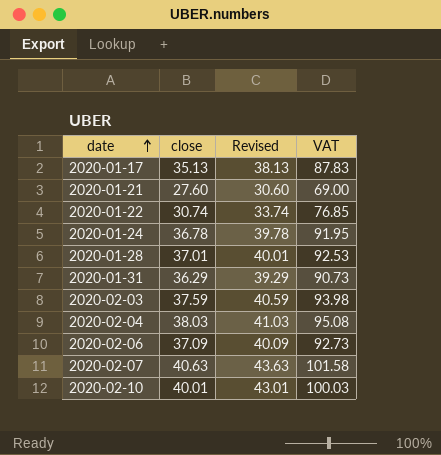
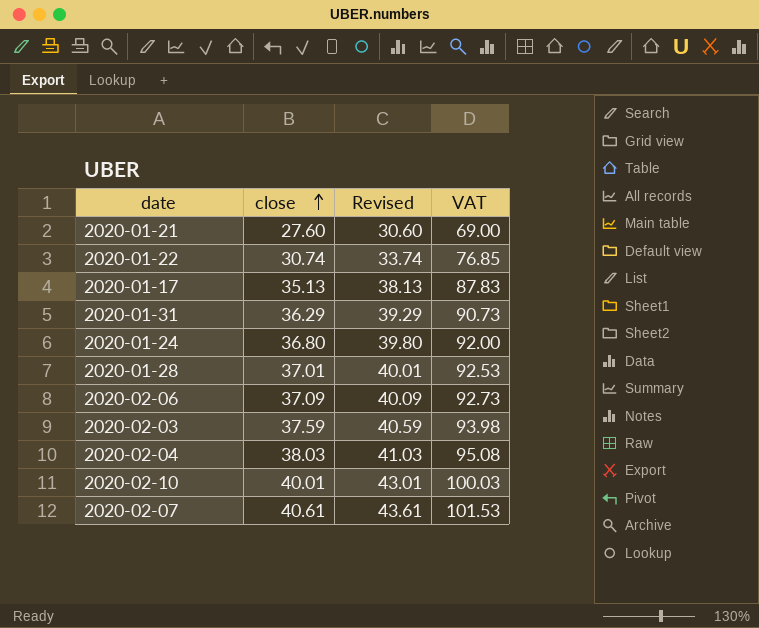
row order: date ascending -> close ascending
2020-01-24 | close: 36.78 -> 36.80
2020-01-24 | Revised: 39.78 -> 39.80
2020-01-24 | VAT: 91.95 -> 92.00
2020-02-07 | close: 40.63 -> 40.61
2020-02-07 | Revised: 43.63 -> 43.61
2020-02-07 | VAT: 101.58 -> 101.53

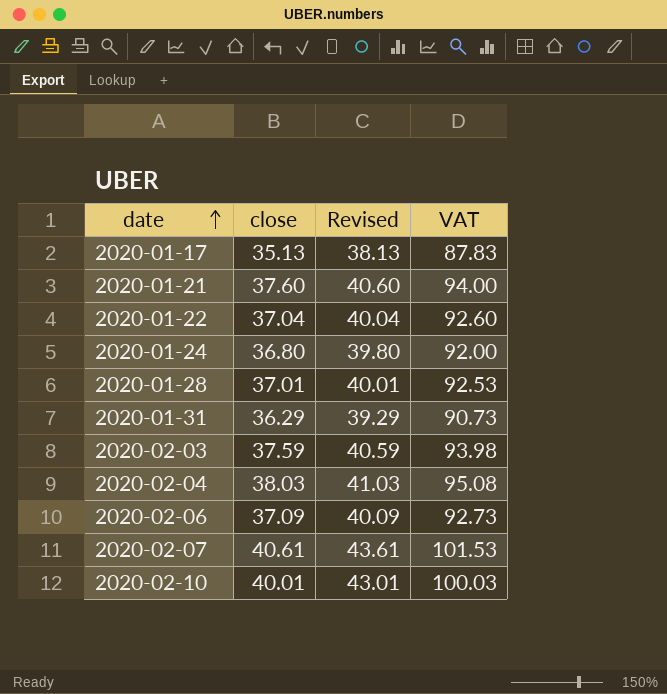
row order: close ascending -> date ascending
2020-01-21 | close: 27.60 -> 37.60
2020-01-21 | Revised: 30.60 -> 40.60
2020-01-21 | VAT: 69.00 -> 94.00
2020-01-22 | close: 30.74 -> 37.04
2020-01-22 | Revised: 33.74 -> 40.04
2020-01-22 | VAT: 76.85 -> 92.60

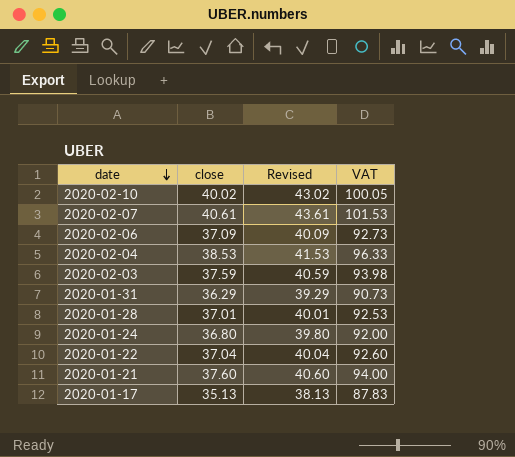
row order: date ascending -> date descending
2020-02-10 | close: 40.01 -> 40.02
2020-02-10 | Revised: 43.01 -> 43.02
2020-02-10 | VAT: 100.03 -> 100.05
2020-02-04 | close: 38.03 -> 38.53
2020-02-04 | Revised: 41.03 -> 41.53
2020-02-04 | VAT: 95.08 -> 96.33

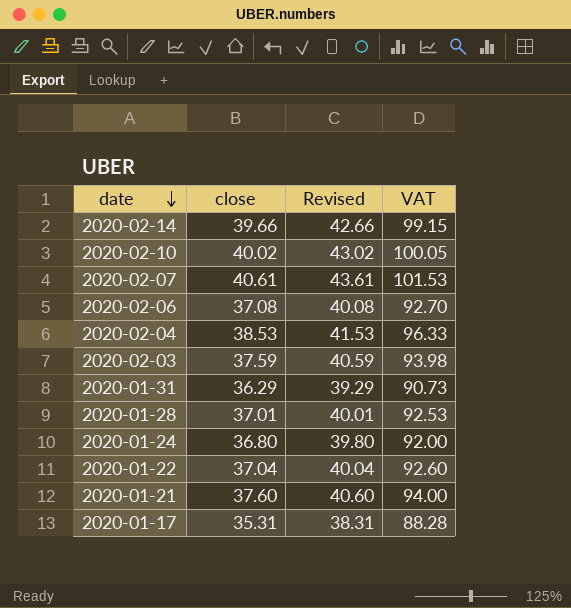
row 2020-02-14: none -> 39.66 | 42.66 | 99.15
2020-02-06 | close: 37.09 -> 37.08
2020-02-06 | Revised: 40.09 -> 40.08
2020-02-06 | VAT: 92.73 -> 92.70
2020-01-17 | close: 35.13 -> 35.31
2020-01-17 | Revised: 38.13 -> 38.31
2020-01-17 | VAT: 87.83 -> 88.28

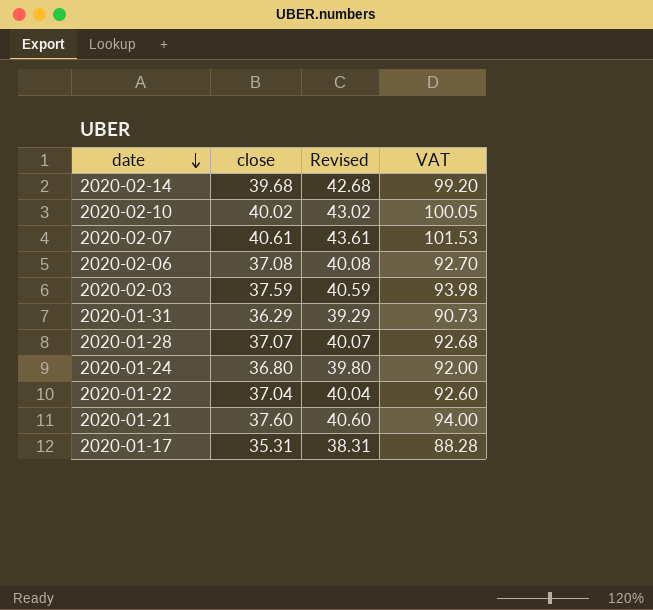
row 2020-02-04: 38.53 | 41.53 | 96.33 -> none
2020-02-14 | close: 39.66 -> 39.68
2020-02-14 | Revised: 42.66 -> 42.68
2020-02-14 | VAT: 99.15 -> 99.20
2020-01-28 | close: 37.01 -> 37.07
2020-01-28 | Revised: 40.01 -> 40.07
2020-01-28 | VAT: 92.53 -> 92.68

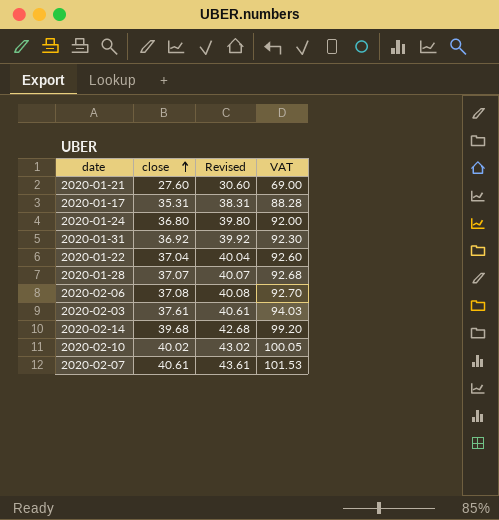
row order: date descending -> close ascending
2020-01-21 | close: 37.60 -> 27.60
2020-01-21 | Revised: 40.60 -> 30.60
2020-01-21 | VAT: 94.00 -> 69.00
2020-01-31 | close: 36.29 -> 36.92
2020-01-31 | Revised: 39.29 -> 39.92
2020-01-31 | VAT: 90.73 -> 92.30
2020-02-03 | close: 37.59 -> 37.61
2020-02-03 | Revised: 40.59 -> 40.61
2020-02-03 | VAT: 93.98 -> 94.03

